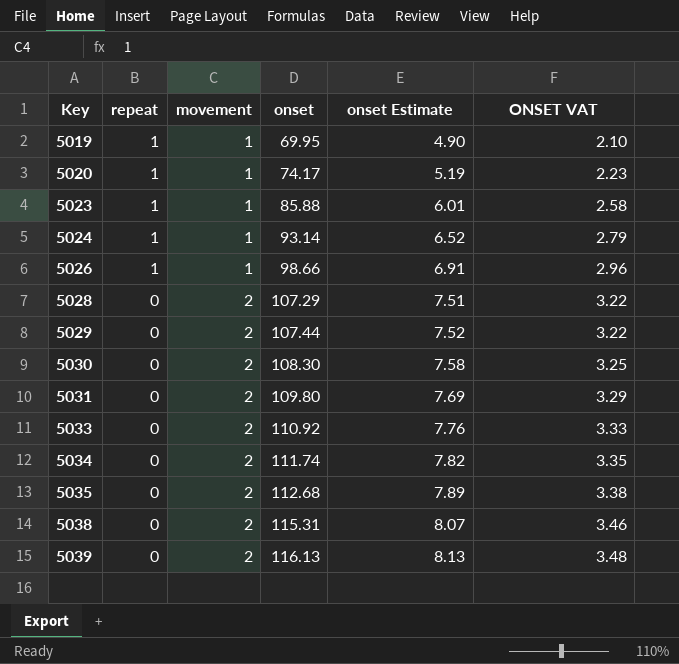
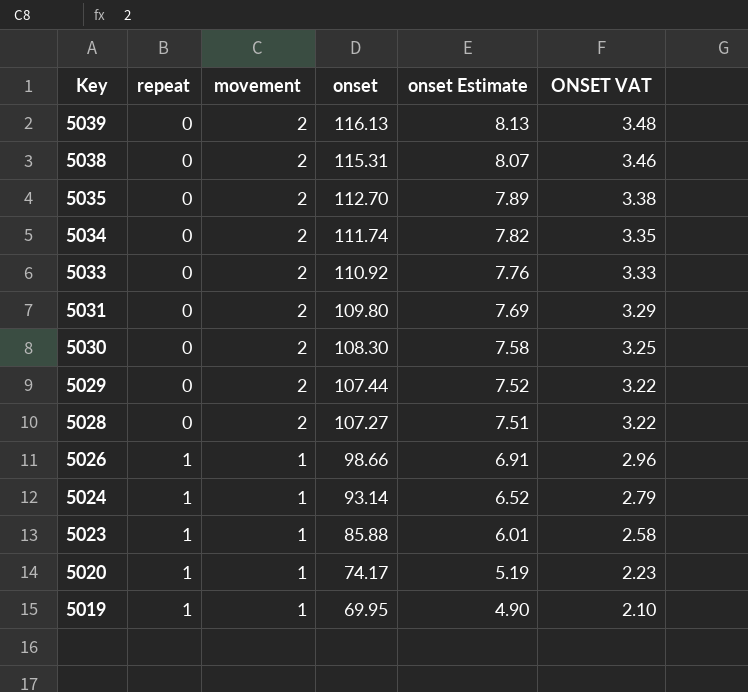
row order: Key ascending -> Key descending
5035 | onset: 112.68 -> 112.70
5028 | onset: 107.29 -> 107.27

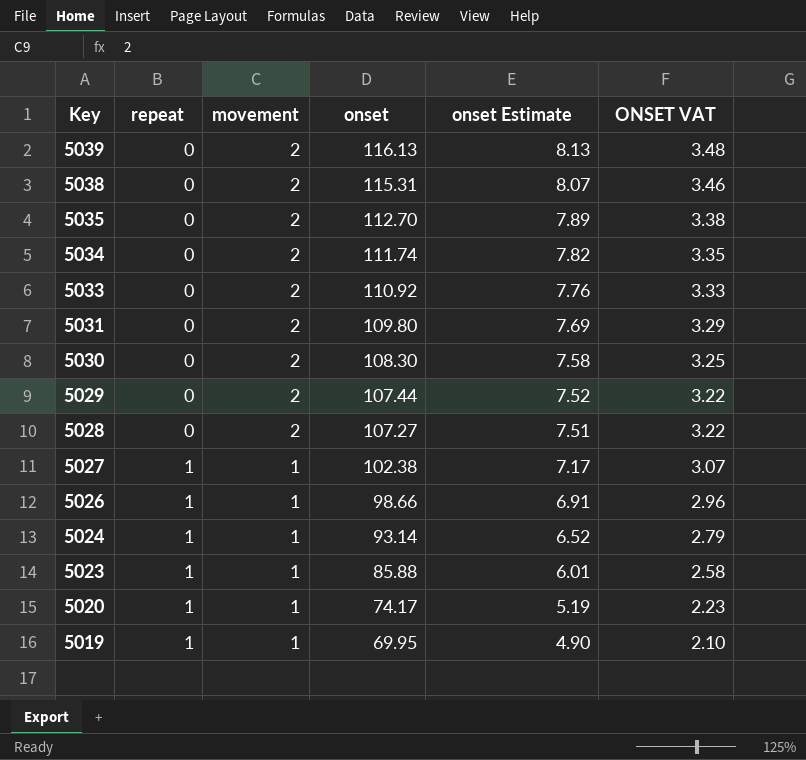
row 5027: none -> 1 | 1 | 102.38 | 7.17 | 3.07

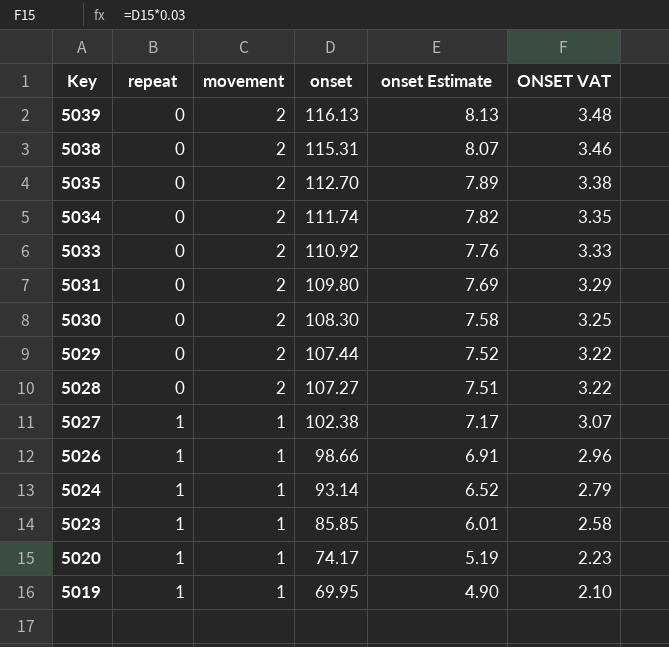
5023 | onset: 85.88 -> 85.85

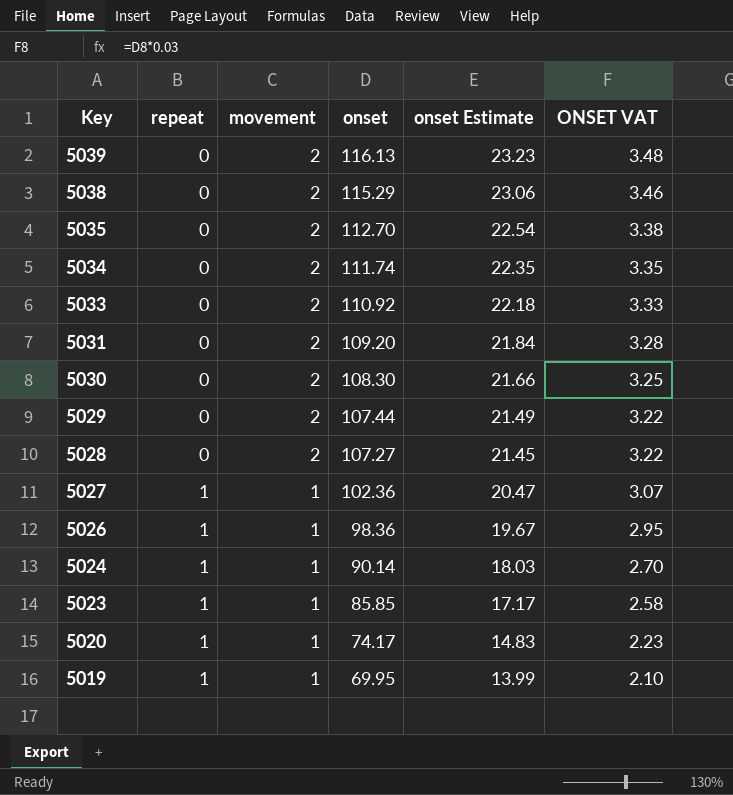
column onset Estimate | formula: [onset] * 0.07 -> [onset] * 0.2
5038 | onset: 115.31 -> 115.29
5031 | onset: 109.80 -> 109.20
5031 | ONSET VAT: 3.29 -> 3.28
5027 | onset: 102.38 -> 102.36
5026 | onset: 98.66 -> 98.36
5026 | ONSET VAT: 2.96 -> 2.95
5024 | onset: 93.14 -> 90.14
5024 | ONSET VAT: 2.79 -> 2.70

